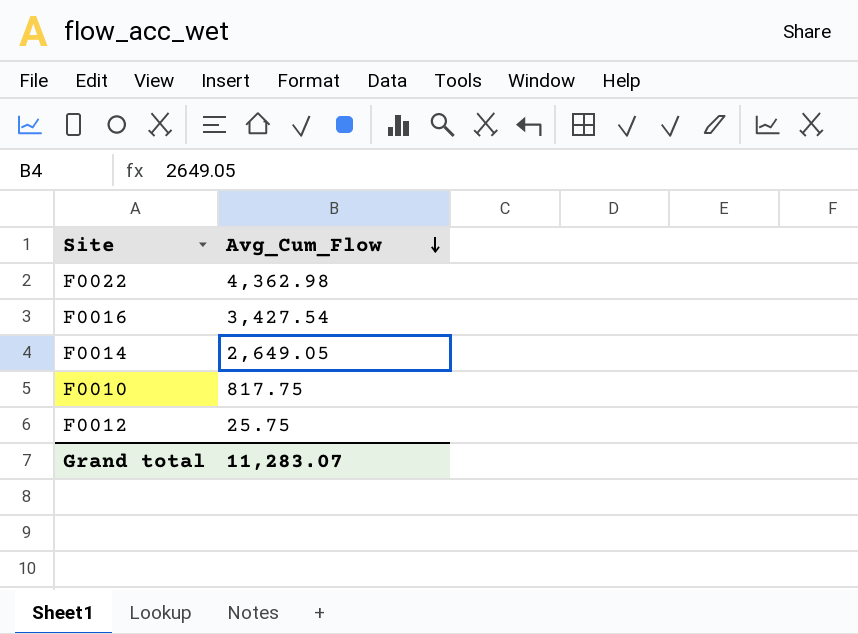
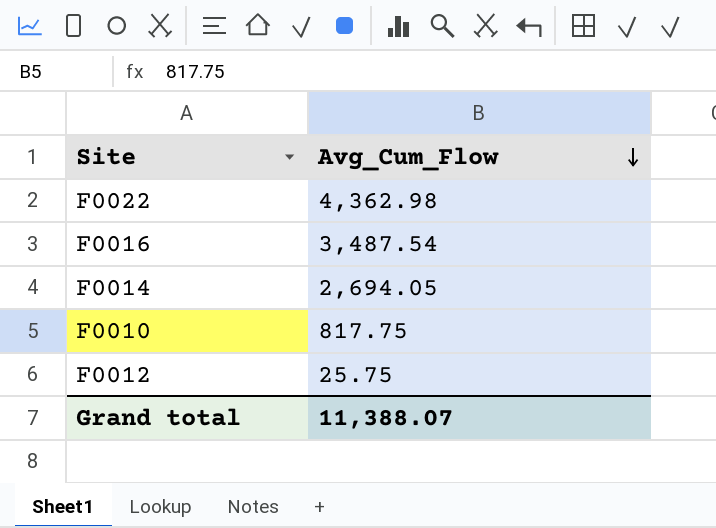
F0016 | Avg_Cum_Flow: 3,427.54 -> 3,487.54
F0014 | Avg_Cum_Flow: 2,649.05 -> 2,694.05
Grand total | Avg_Cum_Flow: 11,283.07 -> 11,388.07

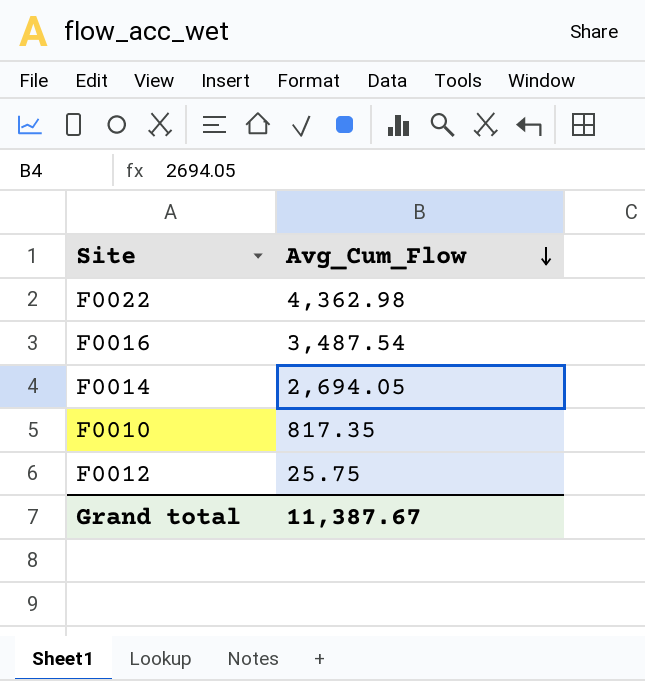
F0010 | Avg_Cum_Flow: 817.75 -> 817.35
Grand total | Avg_Cum_Flow: 11,388.07 -> 11,387.67

